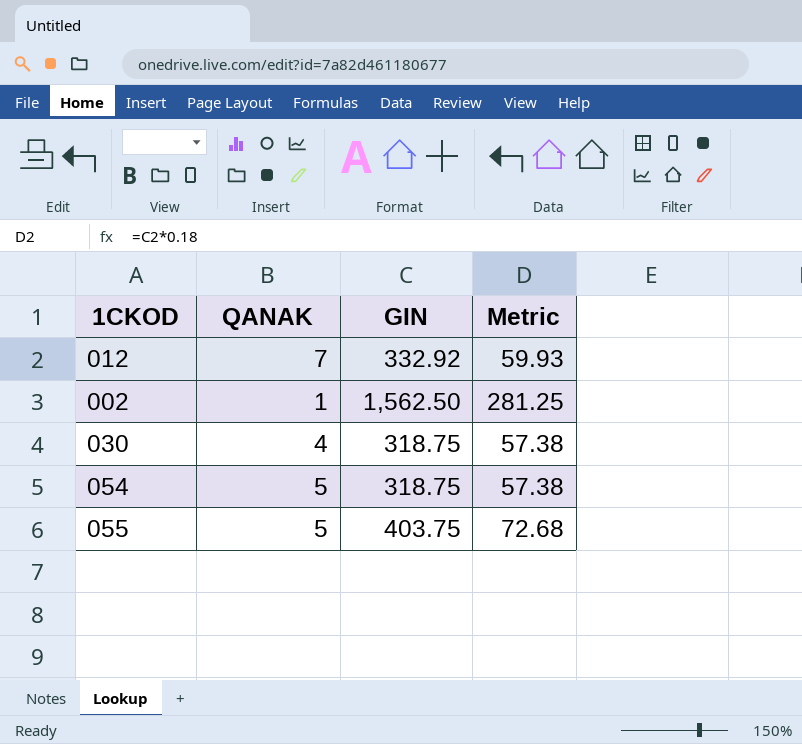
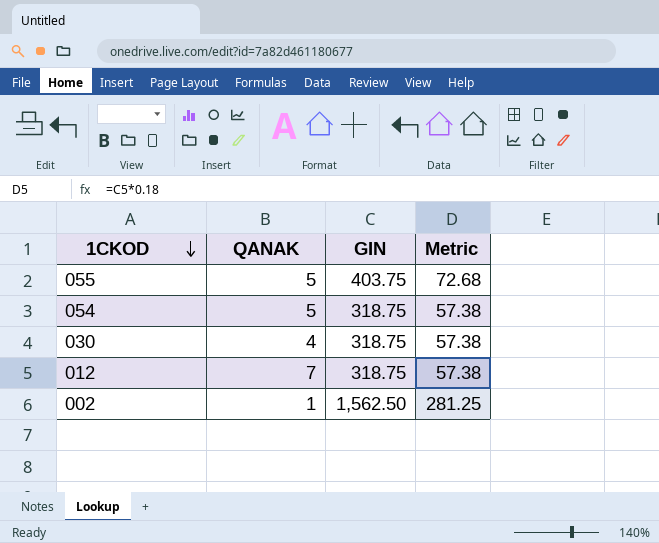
row order: none -> 1CKOD descending
012 | GIN: 332.92 -> 318.75
012 | Metric: 59.93 -> 57.38

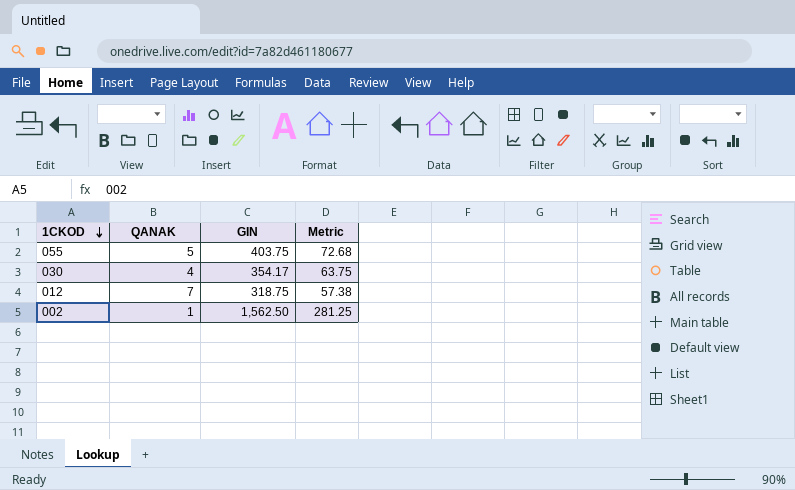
row 054: 5 | 318.75 | 57.38 -> none
030 | GIN: 318.75 -> 354.17
030 | Metric: 57.38 -> 63.75

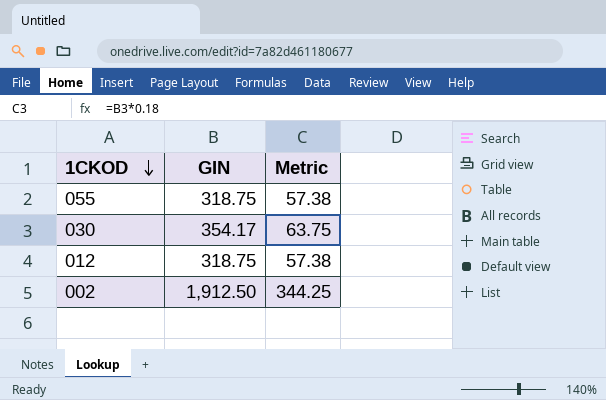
column QANAK | position: 2 -> none
055 | GIN: 403.75 -> 318.75
055 | Metric: 72.68 -> 57.38
002 | GIN: 1,562.50 -> 1,912.50
002 | Metric: 281.25 -> 344.25

